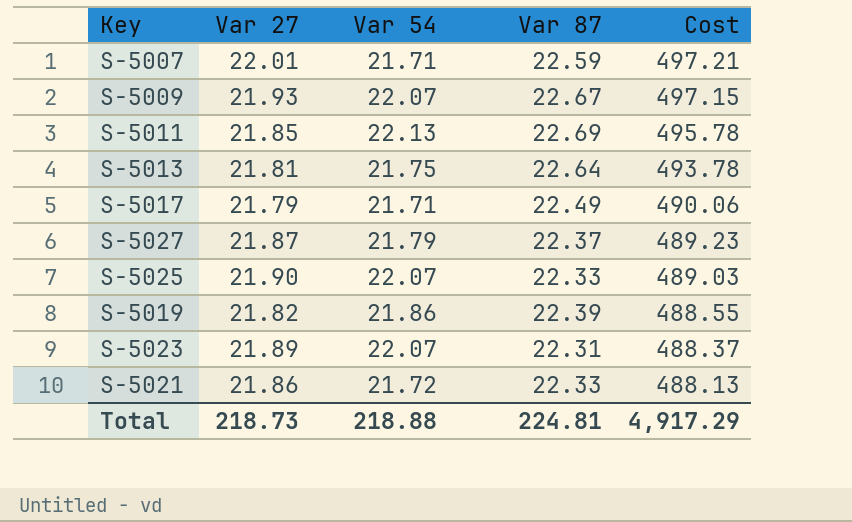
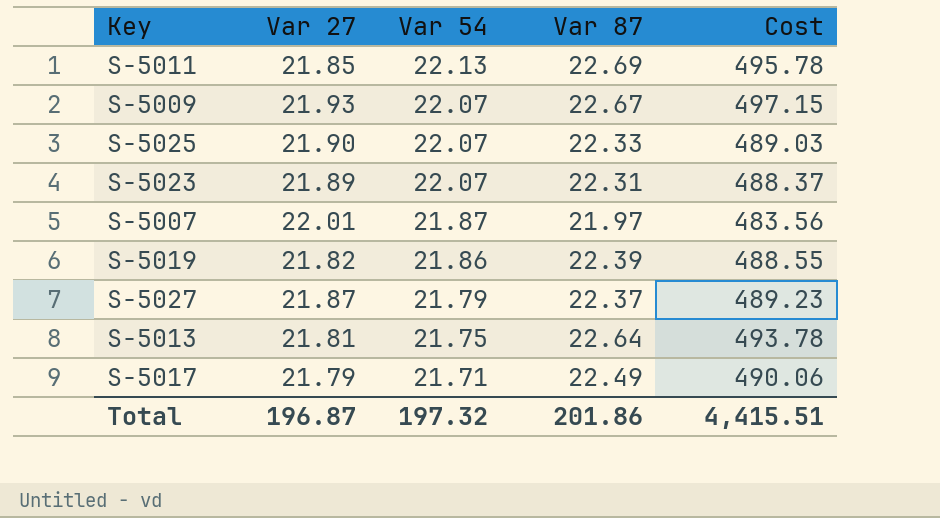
row order: Cost descending -> Var 54 descending
row S-5021: 21.86 | 21.72 | 22.33 | 488.13 -> none
S-5007 | Var 54: 21.71 -> 21.87
S-5007 | Var 87: 22.59 -> 21.97
S-5007 | Cost: 497.21 -> 483.56
Total | Var 27: 218.73 -> 196.87
Total | Var 54: 218.88 -> 197.32
Total | Var 87: 224.81 -> 201.86
Total | Cost: 4,917.29 -> 4,415.51

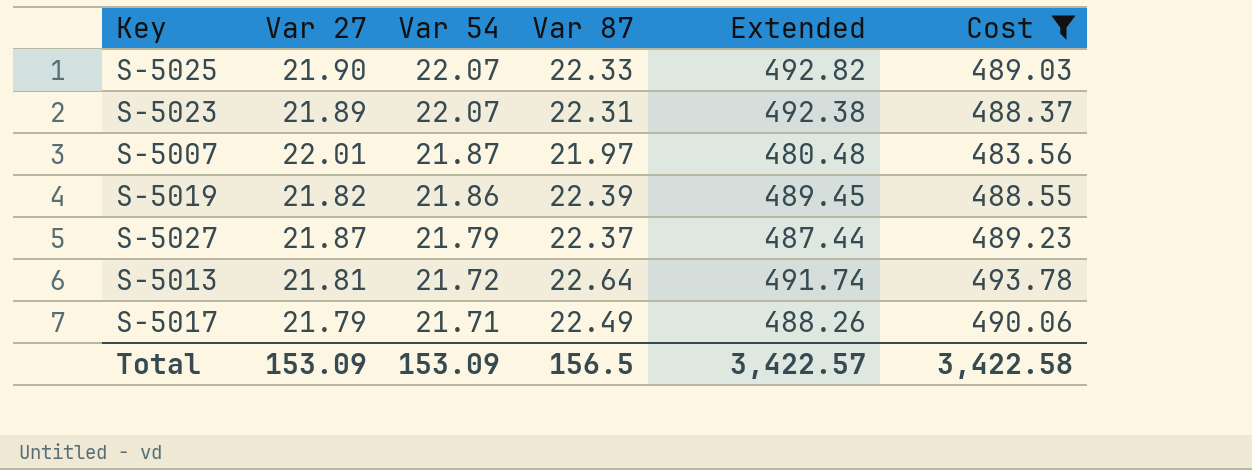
filter: none -> Cost <= 493.78
column Extended | formula: none -> [Var 54] * [Var 87]
S-5013 | Var 54: 21.75 -> 21.72
Total | Var 27: 196.87 -> 153.09
Total | Var 54: 197.32 -> 153.09
Total | Var 87: 201.86 -> 156.5
Total | Cost: 4,415.51 -> 3,422.58

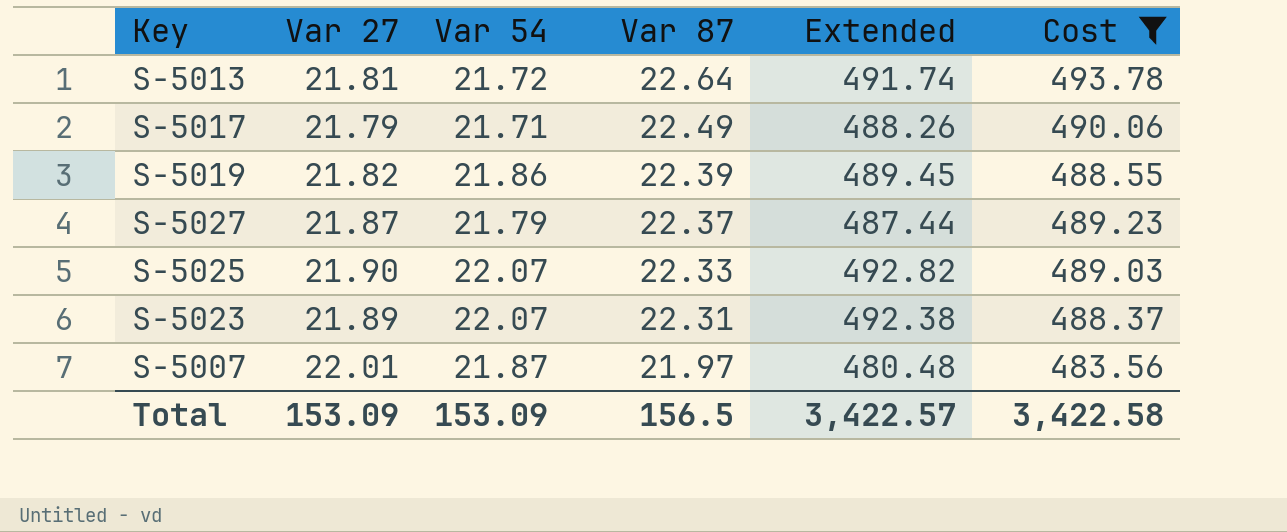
row order: Var 54 descending -> Var 87 descending

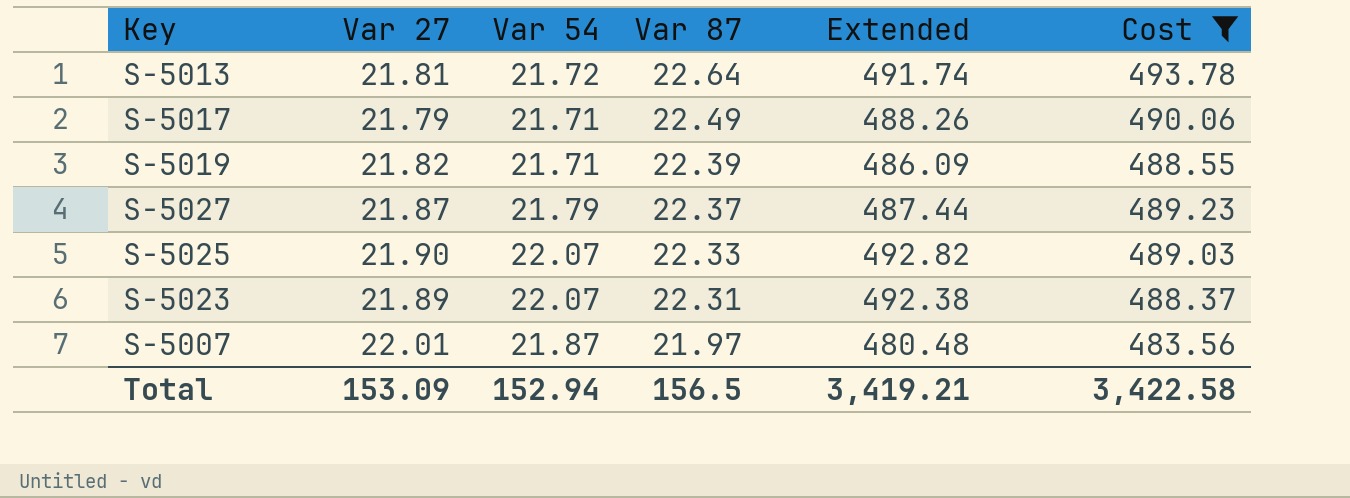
S-5019 | Var 54: 21.86 -> 21.71
S-5019 | Extended: 489.45 -> 486.09
Total | Var 54: 153.09 -> 152.94
Total | Extended: 3,422.57 -> 3,419.21

